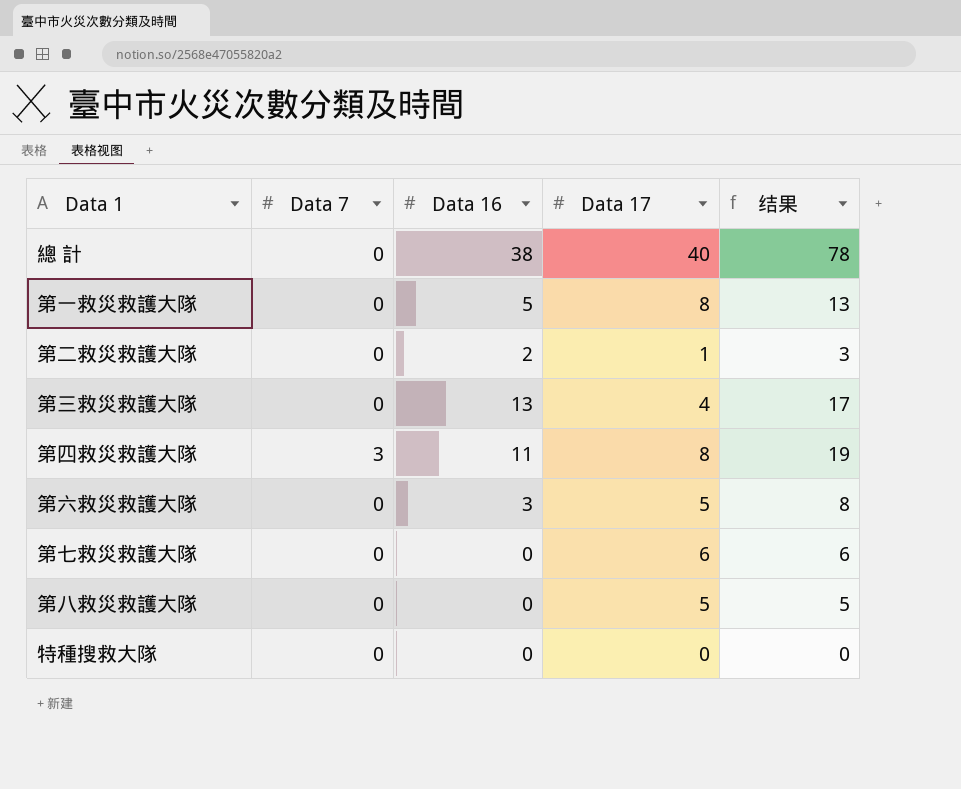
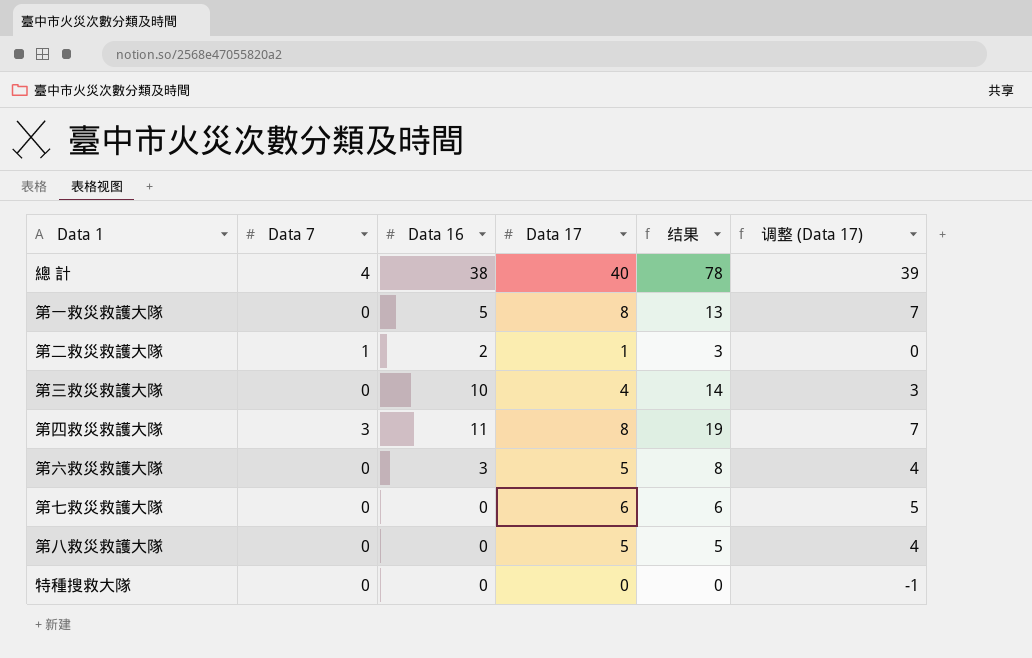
column 调整 (Data 17) | formula: none -> [Data 17] - 1
總 計 | Data 7: 0 -> 4
第二救災救護大隊 | Data 7: 0 -> 1
第三救災救護大隊 | Data 16: 13 -> 10
第三救災救護大隊 | 结果: 17 -> 14

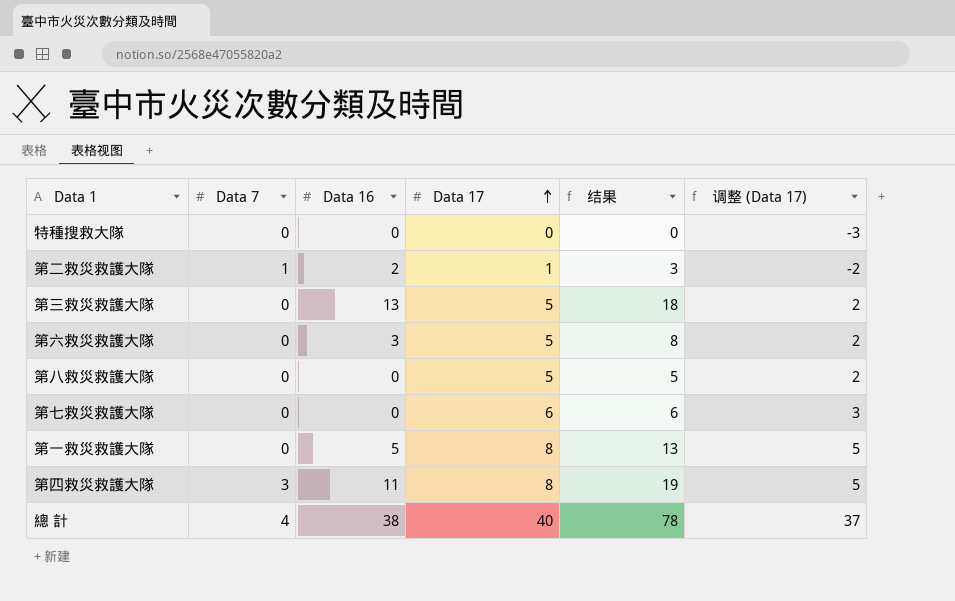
row order: none -> Data 17 ascending
column 调整 (Data 17) | formula: [Data 17] - 1 -> [Data 17] - 3
第三救災救護大隊 | Data 16: 10 -> 13
第三救災救護大隊 | Data 17: 4 -> 5
第三救災救護大隊 | 结果: 14 -> 18

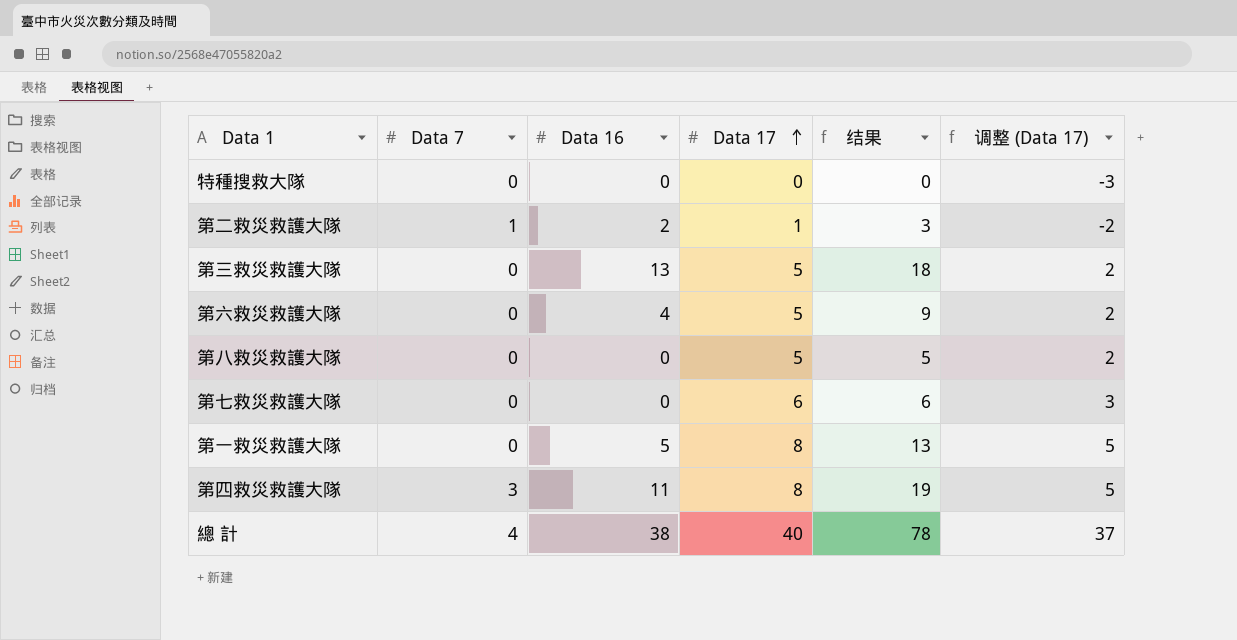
第六救災救護大隊 | Data 16: 3 -> 4
第六救災救護大隊 | 结果: 8 -> 9

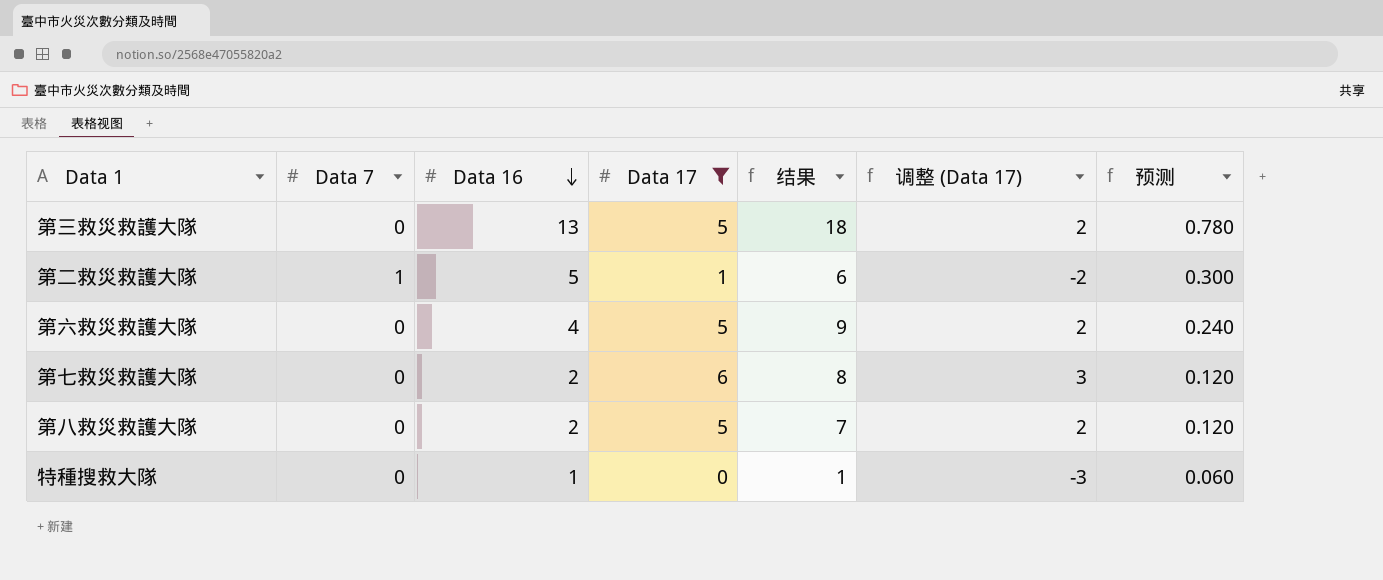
filter: none -> Data 17 <= 6
row order: Data 17 ascending -> Data 16 descending
column 预测 | formula: none -> [Data 16] * 0.06
第二救災救護大隊 | Data 16: 2 -> 5
第二救災救護大隊 | 结果: 3 -> 6
第七救災救護大隊 | Data 16: 0 -> 2
第七救災救護大隊 | 结果: 6 -> 8
第八救災救護大隊 | Data 16: 0 -> 2
第八救災救護大隊 | 结果: 5 -> 7
特種搜救大隊 | Data 16: 0 -> 1
特種搜救大隊 | 结果: 0 -> 1

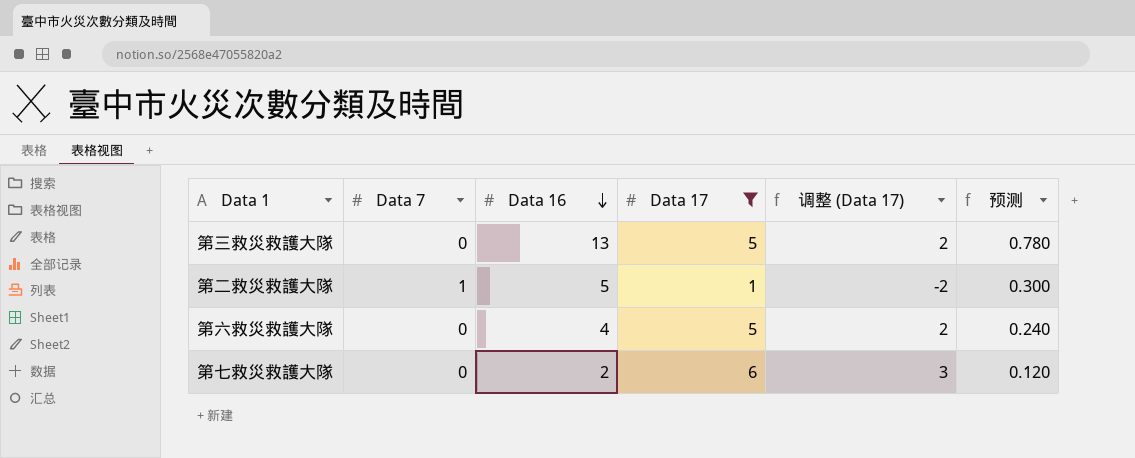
column 结果 | formula: [Data 16] + [Data 17] -> none
row 第八救災救護大隊: 0 | 2 | 5 | 7 | 2 | 0.120 -> none
row 特種搜救大隊: 0 | 1 | 0 | 1 | -3 | 0.060 -> none

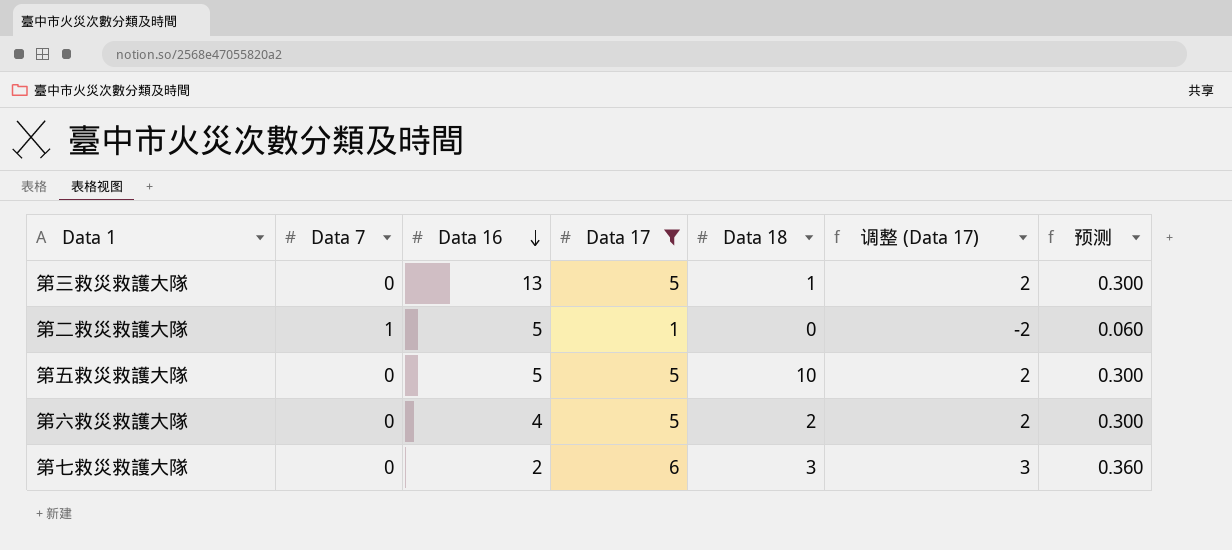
column Data 18 | position: none -> 5
column 预测 | formula: [Data 16] * 0.06 -> [Data 17] * 0.06
row 第五救災救護大隊: none -> 0 | 5 | 5 | 10 | 2 | 0.300

